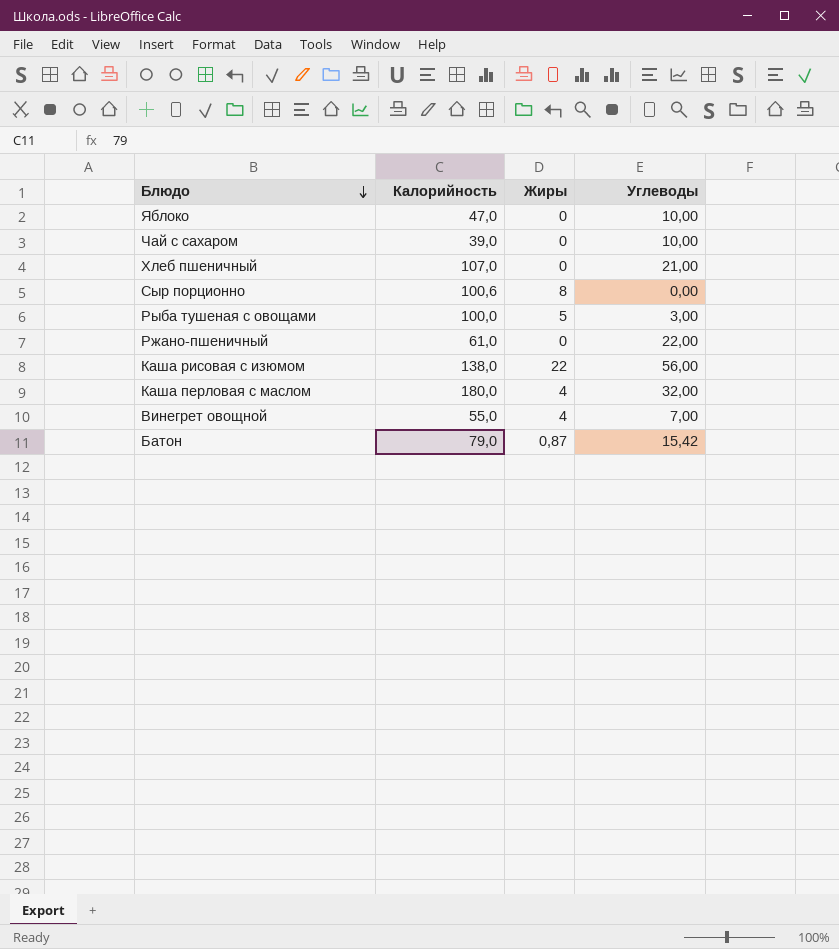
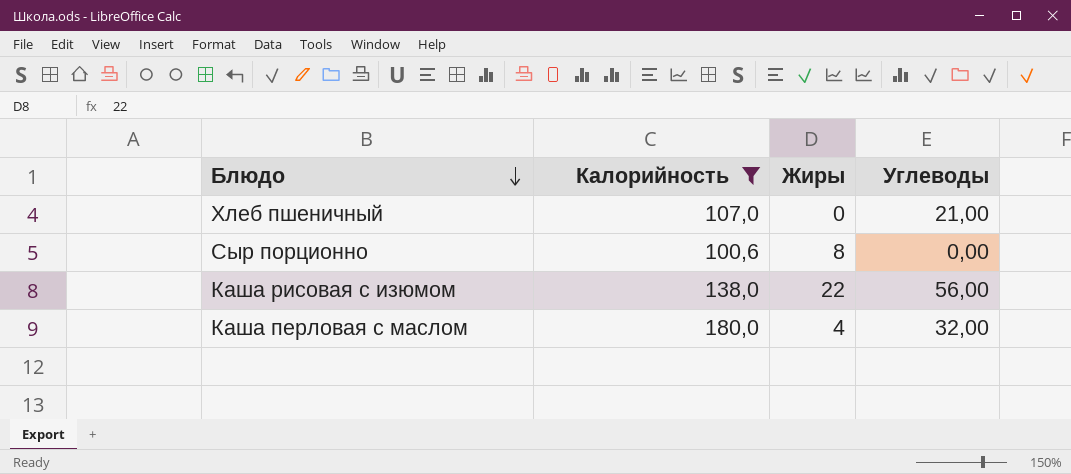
filter: none -> Калорийность >= 100,6

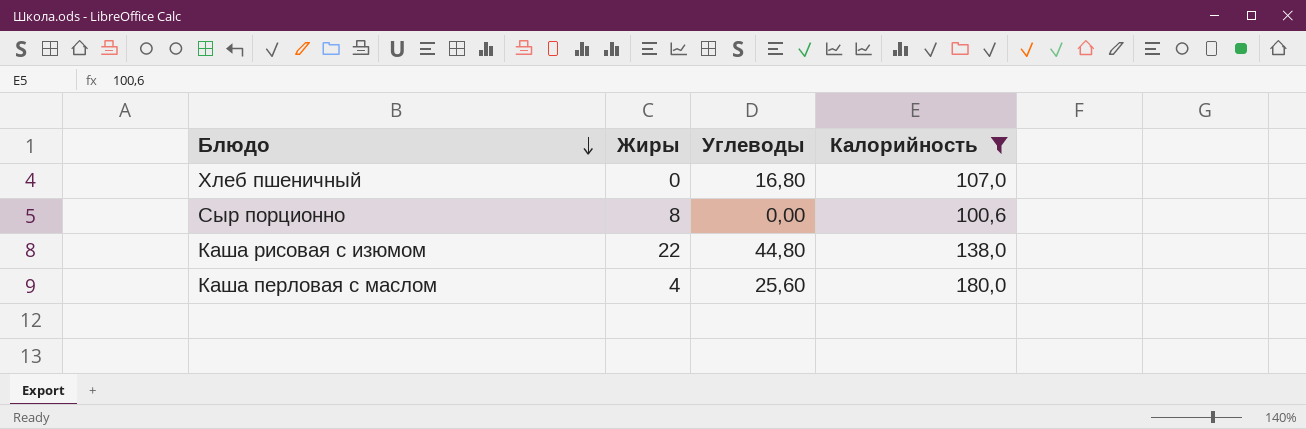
column Калорийность | position: 2 -> 4
Хлеб пшеничный | Углеводы: 21,00 -> 16,80
Каша рисовая с изюмом | Углеводы: 56,00 -> 44,80
Каша перловая с маслом | Углеводы: 32,00 -> 25,60

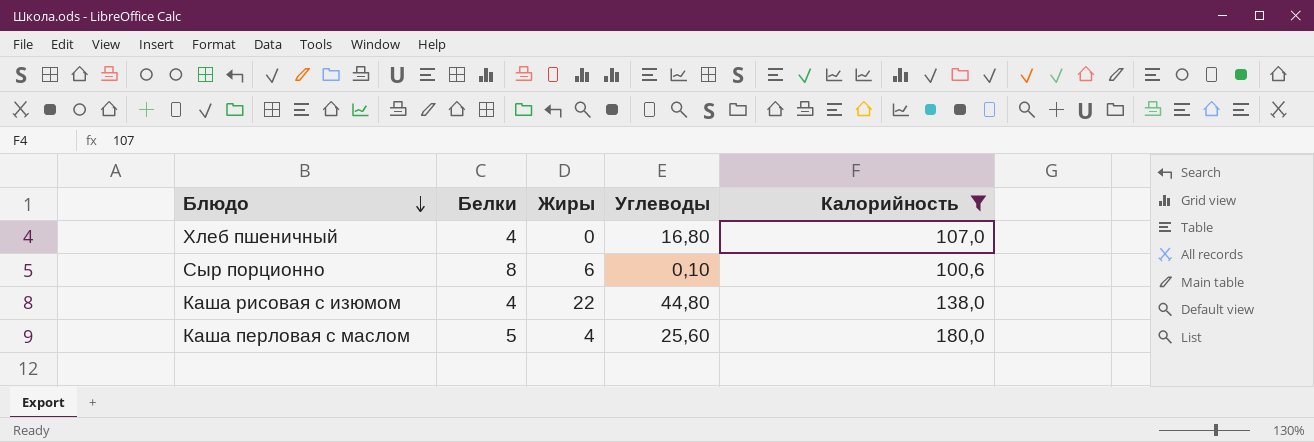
column Белки | position: none -> 2
Сыр порционно | Жиры: 8 -> 6
Сыр порционно | Углеводы: 0,00 -> 0,10

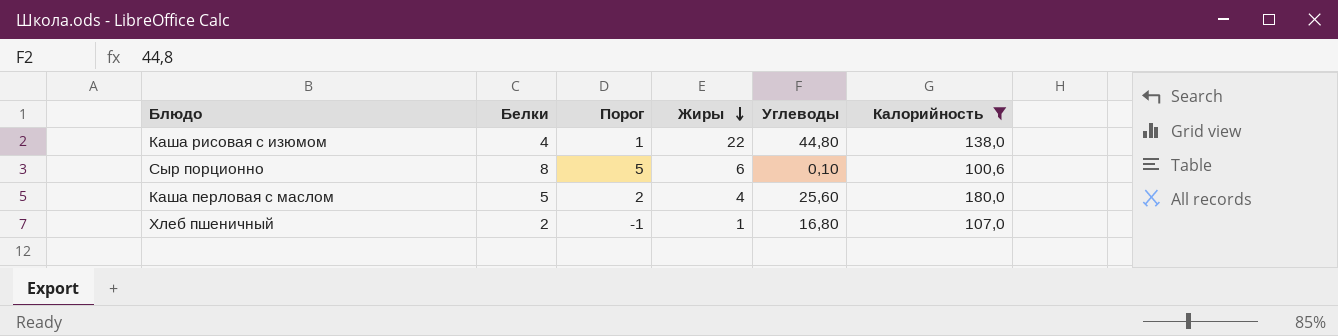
row order: Блюдо descending -> Жиры descending
column Порог | formula: none -> [Белки] - 3
Хлеб пшеничный | Белки: 4 -> 2
Хлеб пшеничный | Жиры: 0 -> 1

